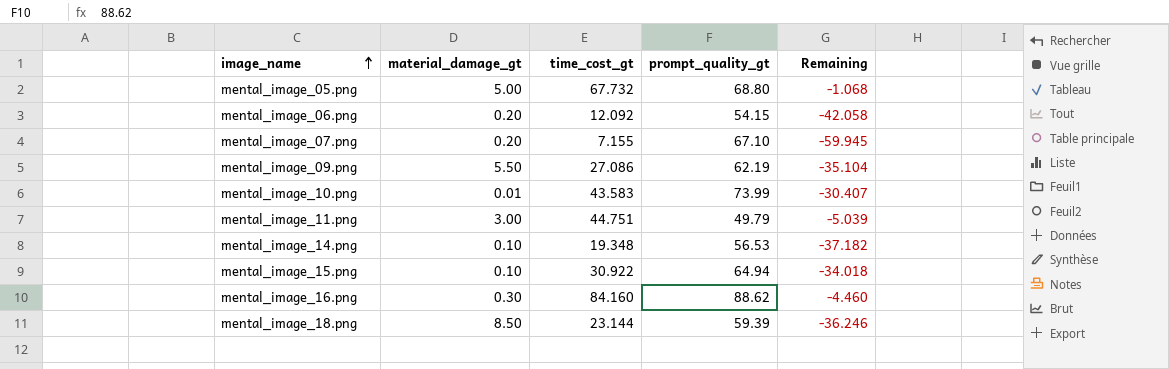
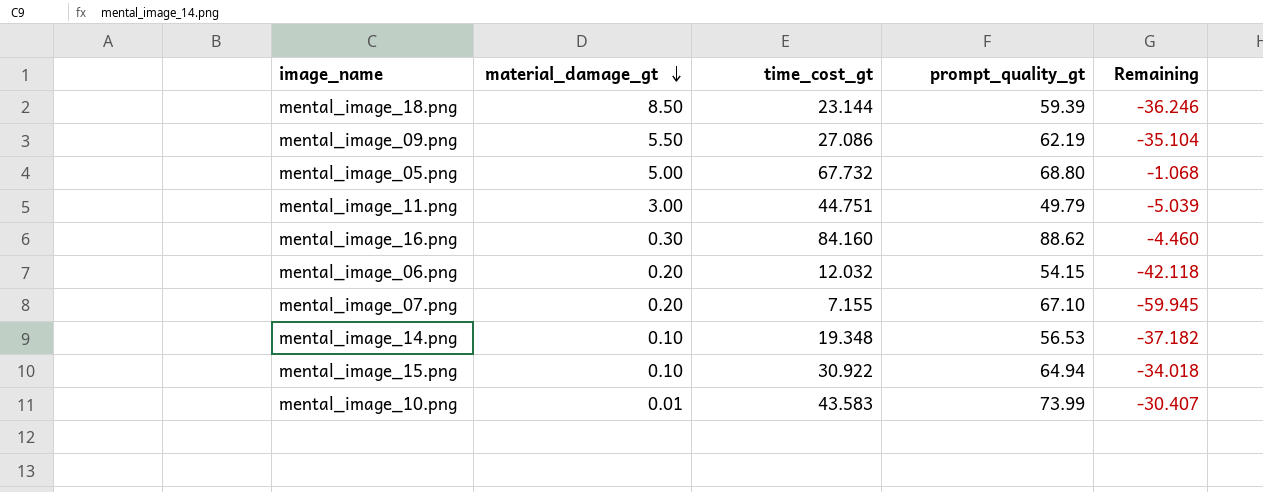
row order: image_name ascending -> material_damage_gt descending
mental_image_06.png | time_cost_gt: 12.092 -> 12.032
mental_image_06.png | Remaining: -42.058 -> -42.118

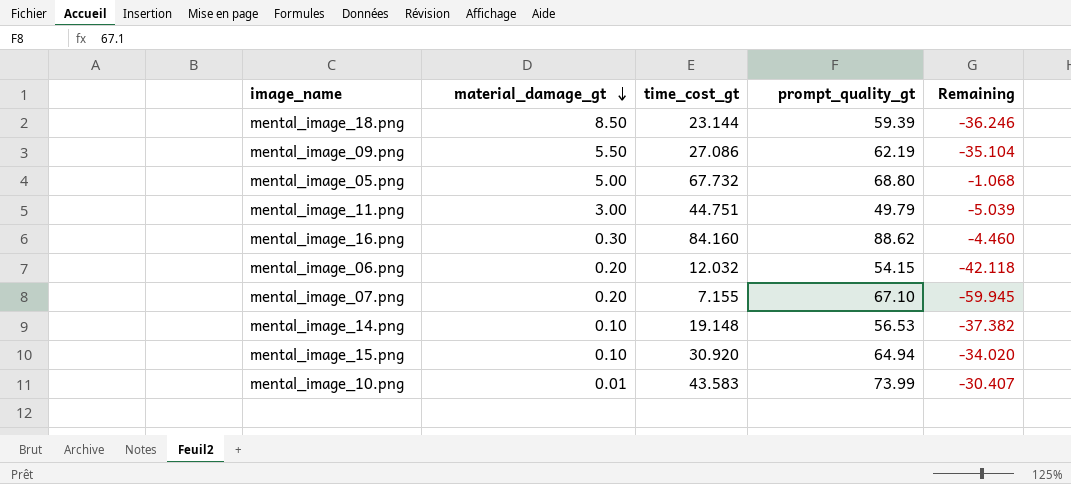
mental_image_14.png | time_cost_gt: 19.348 -> 19.148
mental_image_14.png | Remaining: -37.182 -> -37.382
mental_image_15.png | time_cost_gt: 30.922 -> 30.920
mental_image_15.png | Remaining: -34.018 -> -34.020

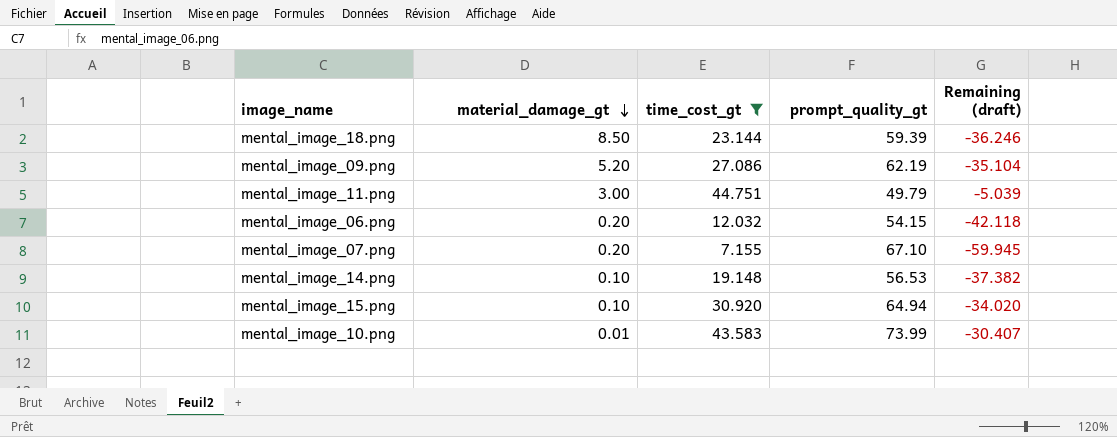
filter: none -> time_cost_gt <= 44.751
column name: Remaining -> Remaining (draft)
mental_image_09.png | material_damage_gt: 5.50 -> 5.20

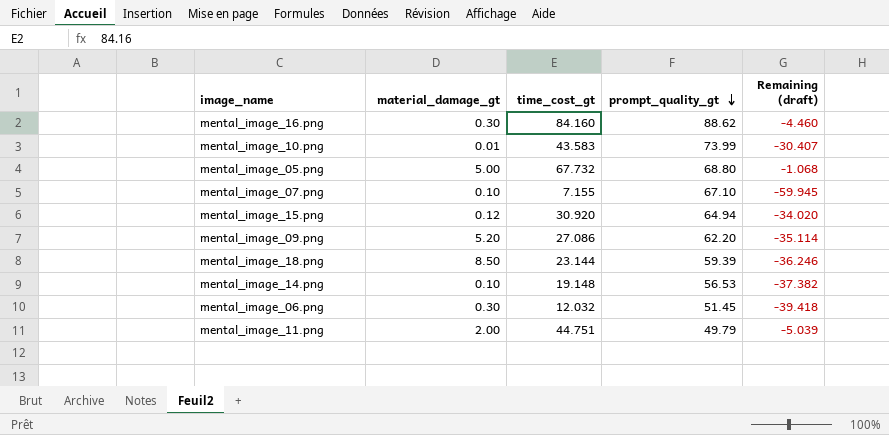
filter: time_cost_gt <= 44.751 -> none
row order: material_damage_gt descending -> prompt_quality_gt descending
mental_image_07.png | material_damage_gt: 0.20 -> 0.10
mental_image_15.png | material_damage_gt: 0.10 -> 0.12
mental_image_09.png | prompt_quality_gt: 62.19 -> 62.20
mental_image_09.png | Remaining (draft): -35.104 -> -35.114
mental_image_06.png | material_damage_gt: 0.20 -> 0.30
mental_image_06.png | prompt_quality_gt: 54.15 -> 51.45
mental_image_06.png | Remaining (draft): -42.118 -> -39.418
mental_image_11.png | material_damage_gt: 3.00 -> 2.00

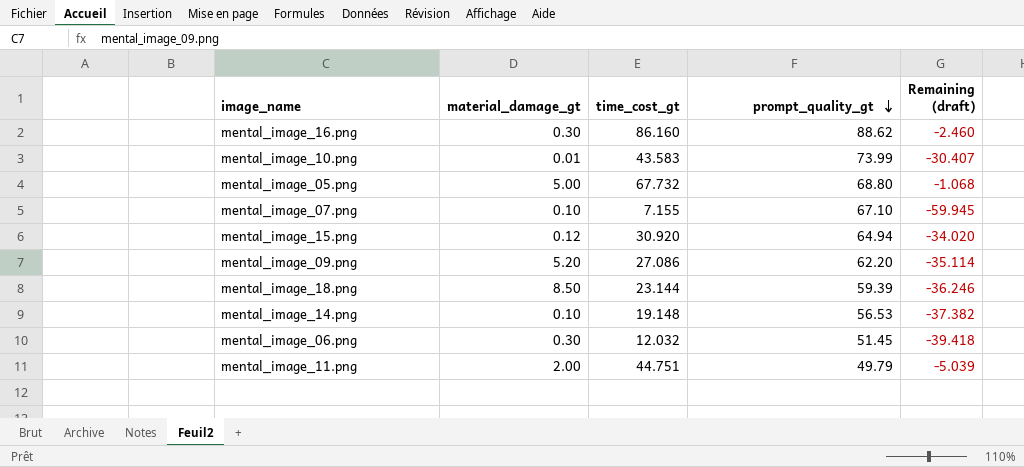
mental_image_16.png | time_cost_gt: 84.160 -> 86.160
mental_image_16.png | Remaining (draft): -4.460 -> -2.460

